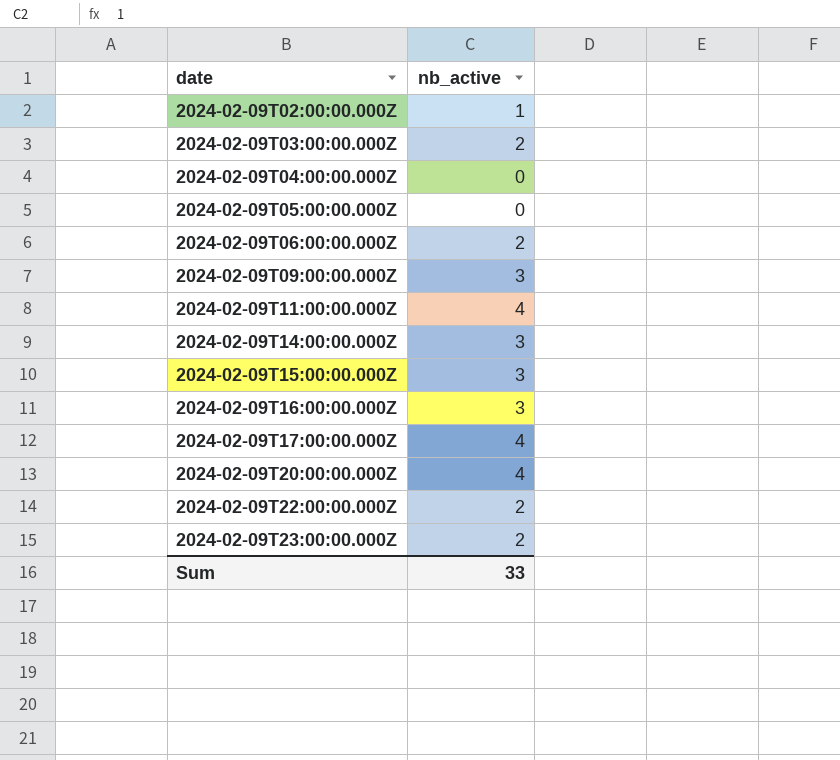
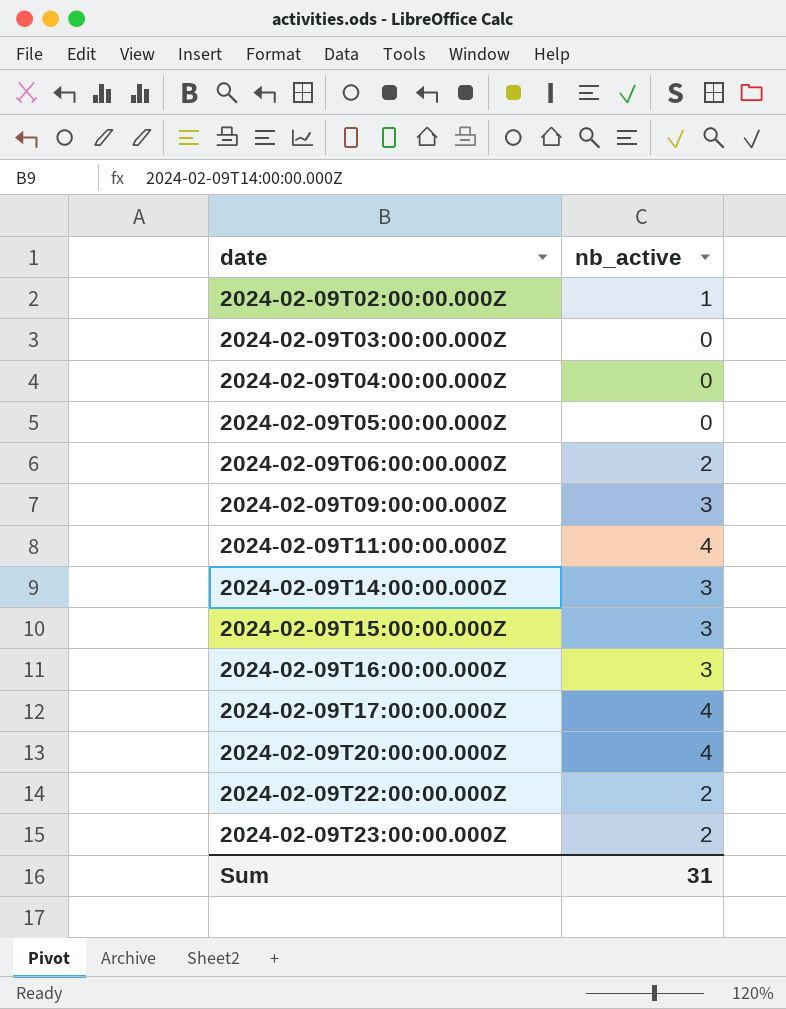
2024-02-09T03:00:00.000Z | nb_active: 2 -> 0
Sum | nb_active: 33 -> 31

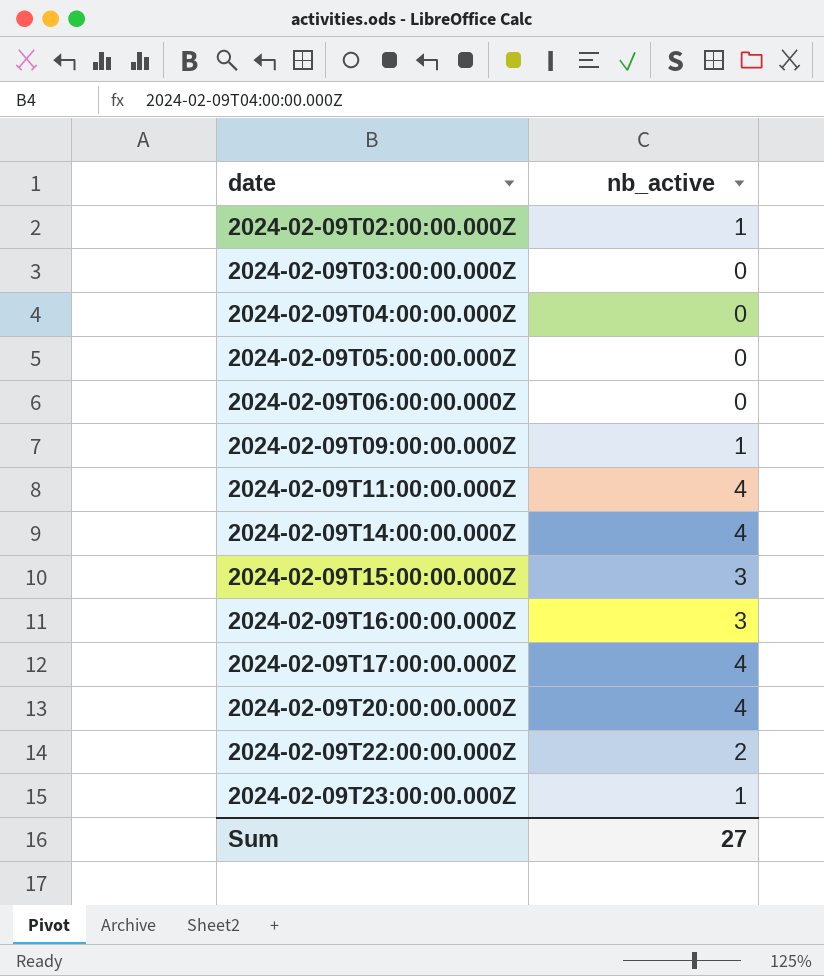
2024-02-09T06:00:00.000Z | nb_active: 2 -> 0
2024-02-09T09:00:00.000Z | nb_active: 3 -> 1
2024-02-09T14:00:00.000Z | nb_active: 3 -> 4
2024-02-09T23:00:00.000Z | nb_active: 2 -> 1
Sum | nb_active: 31 -> 27

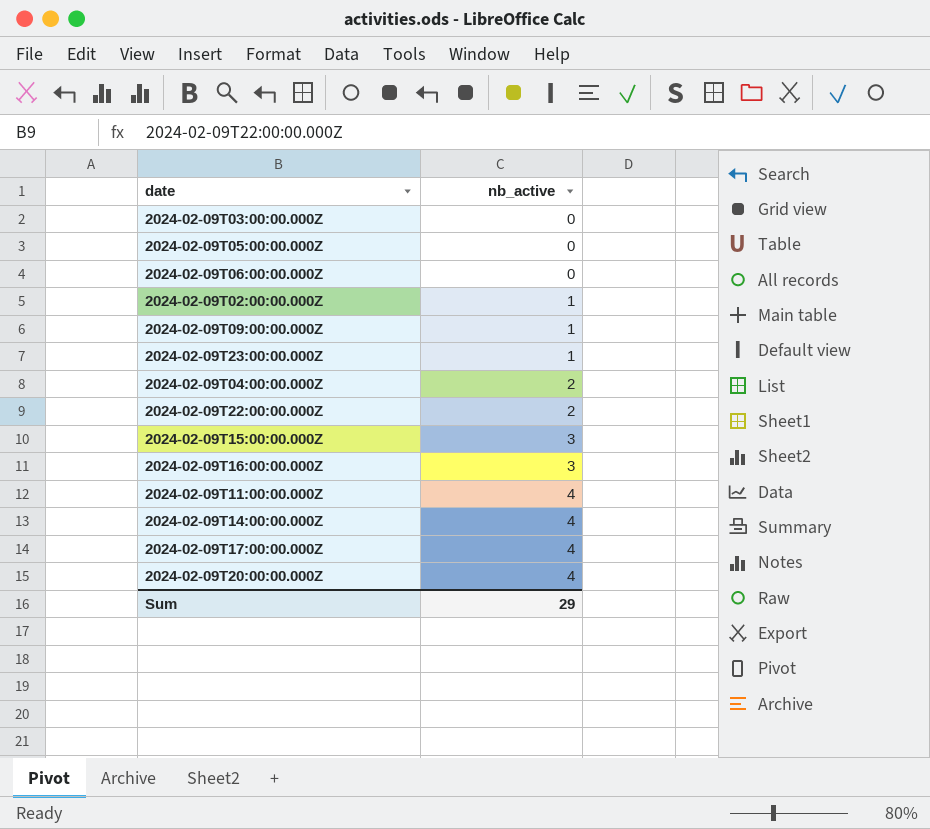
row order: date ascending -> nb_active ascending
2024-02-09T04:00:00.000Z | nb_active: 0 -> 2
Sum | nb_active: 27 -> 29

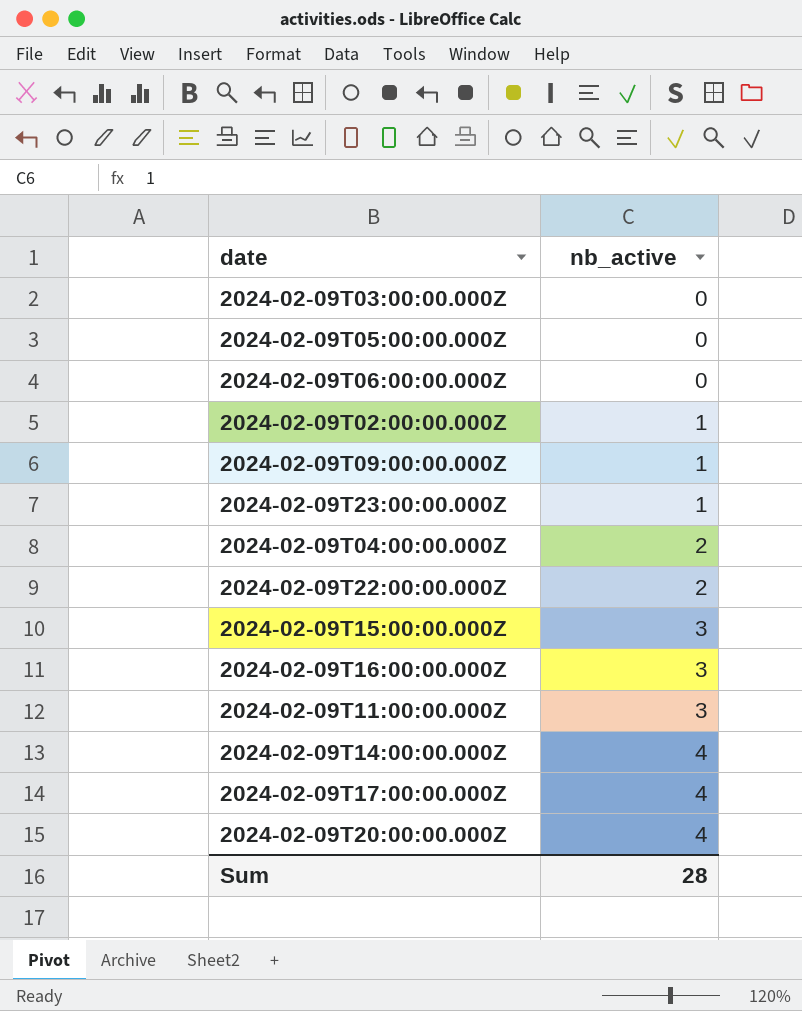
2024-02-09T11:00:00.000Z | nb_active: 4 -> 3
Sum | nb_active: 29 -> 28

